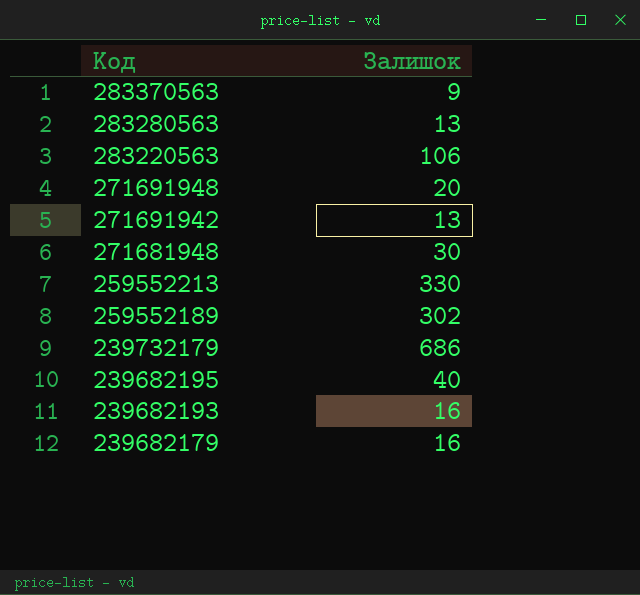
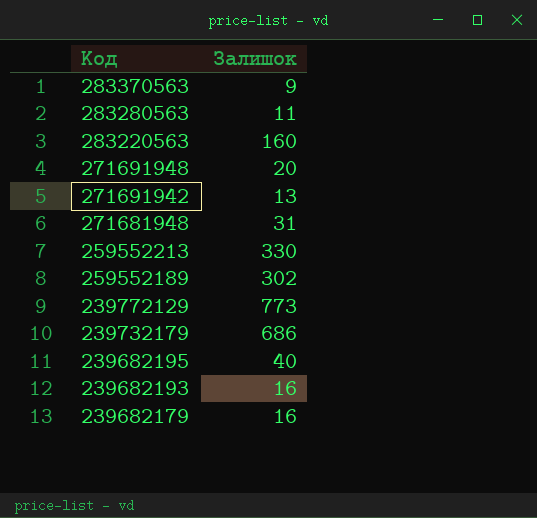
283280563 | Залишок: 13 -> 11
283220563 | Залишок: 106 -> 160
271681948 | Залишок: 30 -> 31
row 239772129: none -> 773

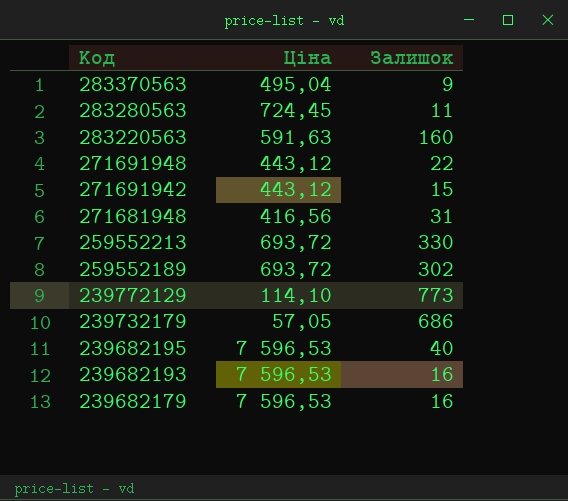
column Ціна | position: none -> 2
271691948 | Залишок: 20 -> 22
271691942 | Залишок: 13 -> 15

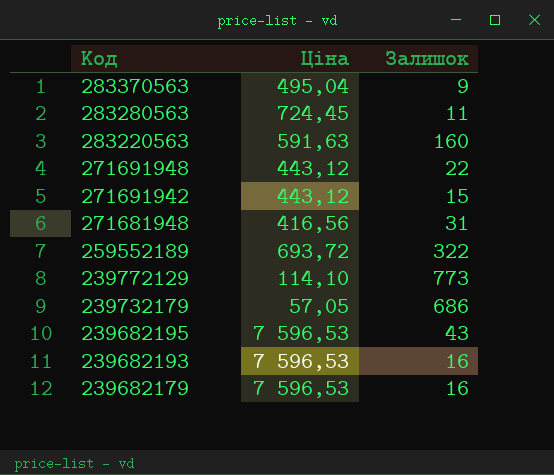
row 259552213: 693,72 | 330 -> none
259552189 | Залишок: 302 -> 322
239682195 | Залишок: 40 -> 43

